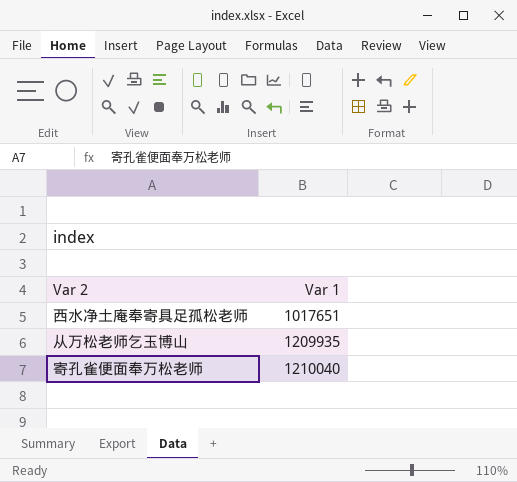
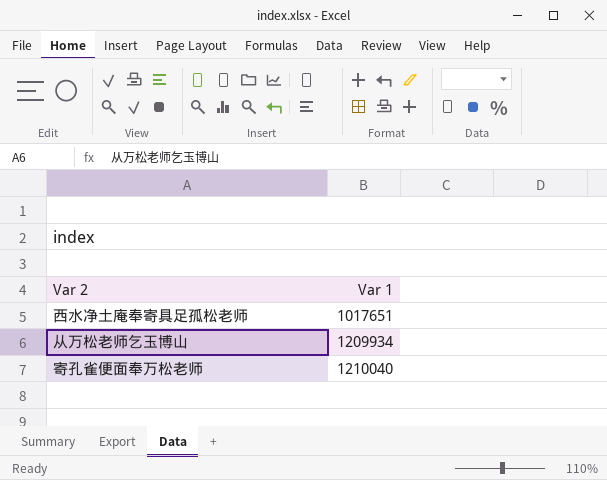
从万松老师乞玉博山 | Var 1: 1209935 -> 1209934

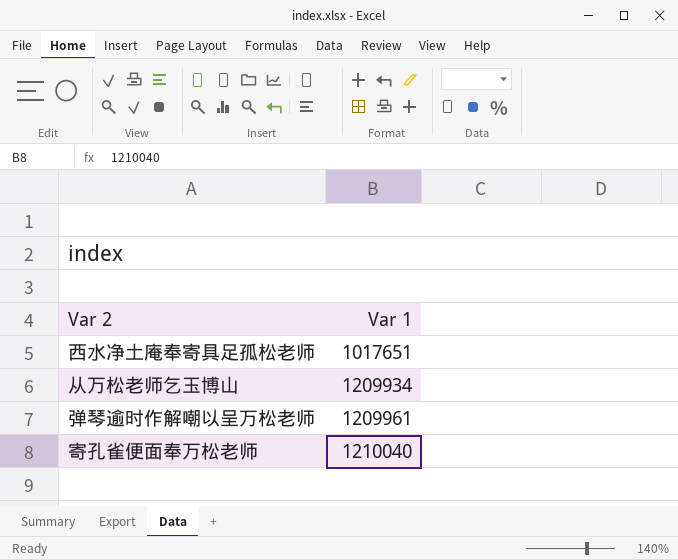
row 弹琴逾时作解嘲以呈万松老师: none -> 1209961

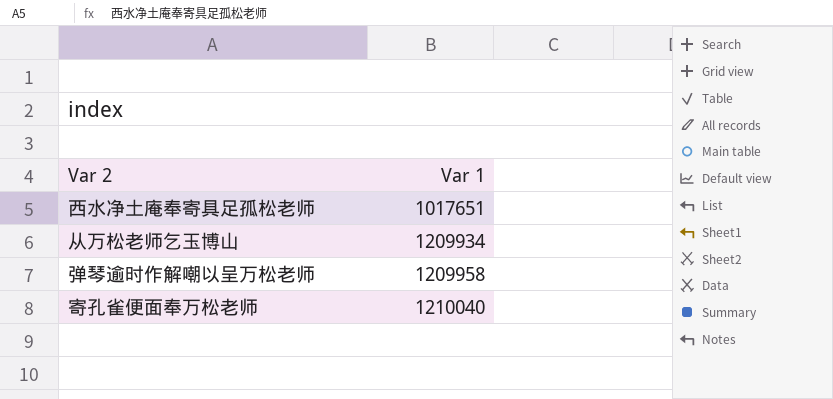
弹琴逾时作解嘲以呈万松老师 | Var 1: 1209961 -> 1209958

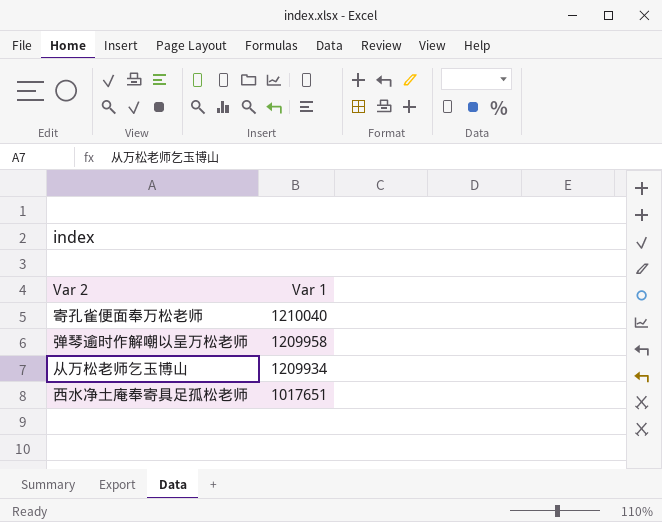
row order: Var 1 ascending -> Var 1 descending

